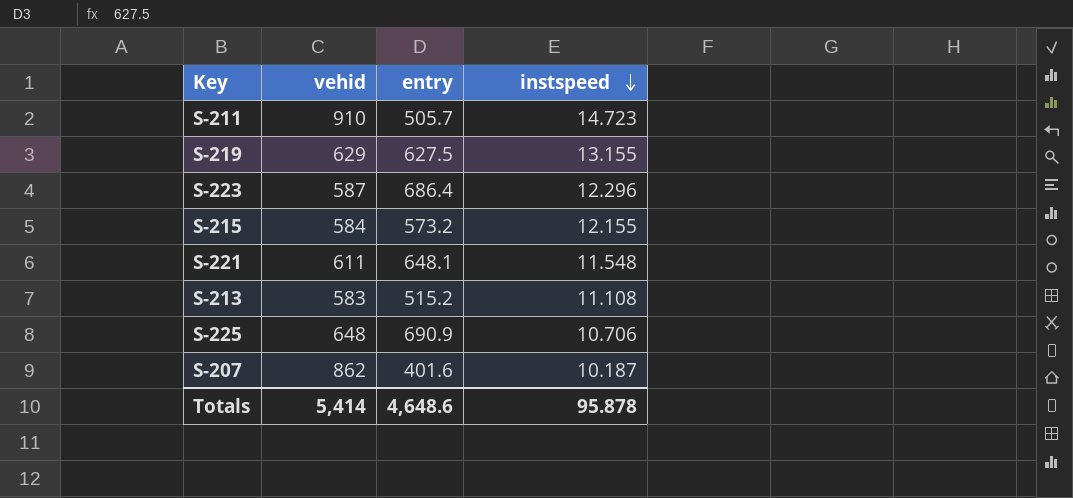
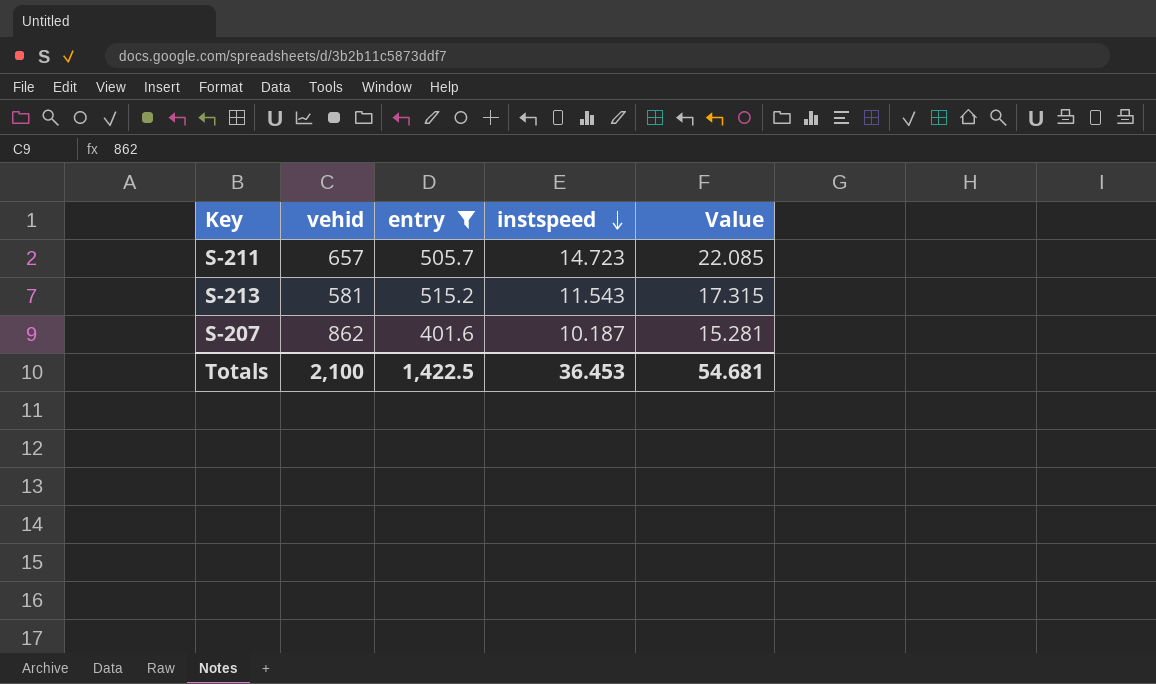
filter: none -> entry <= 515.2
column Value | formula: none -> [instspeed] * 1.5
S-211 | vehid: 910 -> 657
S-213 | vehid: 583 -> 581
S-213 | instspeed: 11.108 -> 11.543
Totals | vehid: 5,414 -> 2,100
Totals | entry: 4,648.6 -> 1,422.5
Totals | instspeed: 95.878 -> 36.453

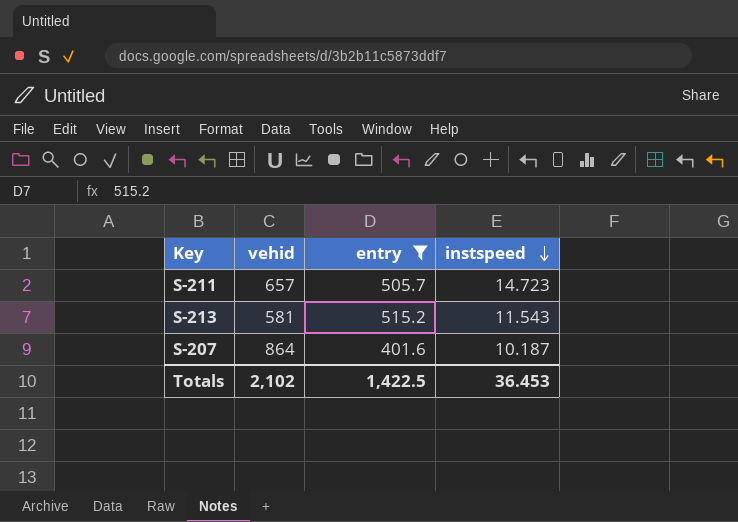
column Value | formula: [instspeed] * 1.5 -> none
S-207 | vehid: 862 -> 864
Totals | vehid: 2,100 -> 2,102

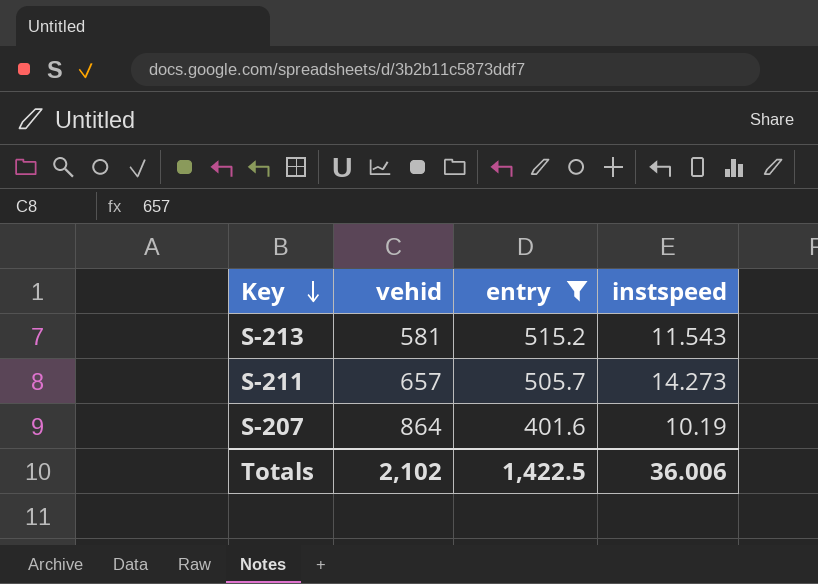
row order: instspeed descending -> Key descending
S-211 | instspeed: 14.723 -> 14.273
S-207 | instspeed: 10.187 -> 10.19
Totals | instspeed: 36.453 -> 36.006

